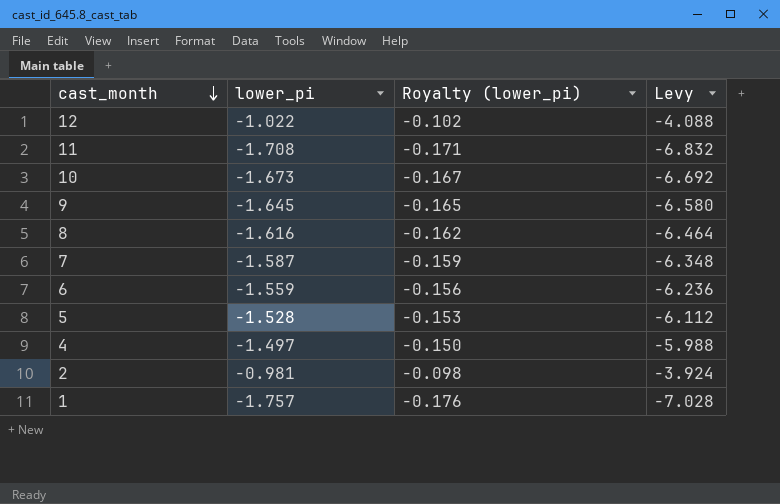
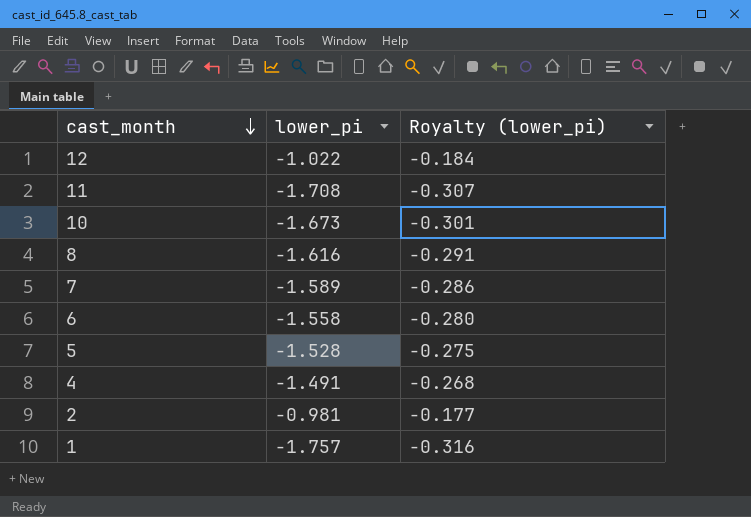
column Levy | formula: [lower_pi] * 4 -> none
column Royalty (lower_pi) | formula: [lower_pi] * 0.1 -> [lower_pi] * 0.18
row 9: -1.645 | -0.165 | -6.580 -> none
7 | lower_pi: -1.587 -> -1.589
6 | lower_pi: -1.559 -> -1.558
4 | lower_pi: -1.497 -> -1.491

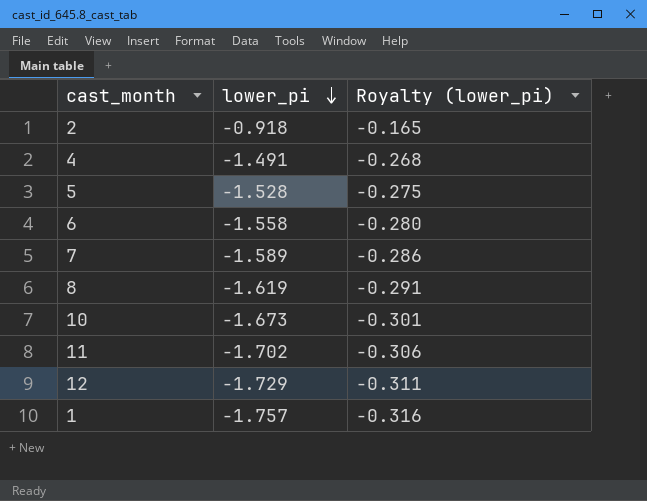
row order: cast_month descending -> lower_pi descending
2 | lower_pi: -0.981 -> -0.918
2 | Royalty (lower_pi): -0.177 -> -0.165
8 | lower_pi: -1.616 -> -1.619
11 | lower_pi: -1.708 -> -1.702
11 | Royalty (lower_pi): -0.307 -> -0.306
12 | lower_pi: -1.022 -> -1.729
12 | Royalty (lower_pi): -0.184 -> -0.311

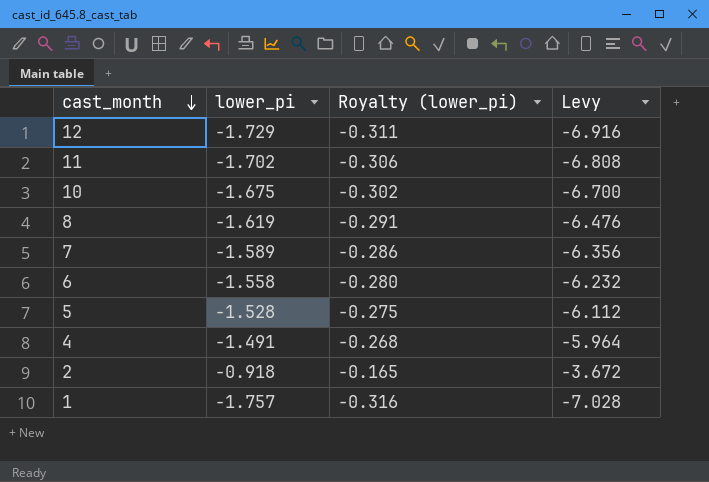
row order: lower_pi descending -> cast_month descending
column Levy | formula: none -> [lower_pi] * 4
10 | lower_pi: -1.673 -> -1.675
10 | Royalty (lower_pi): -0.301 -> -0.302

